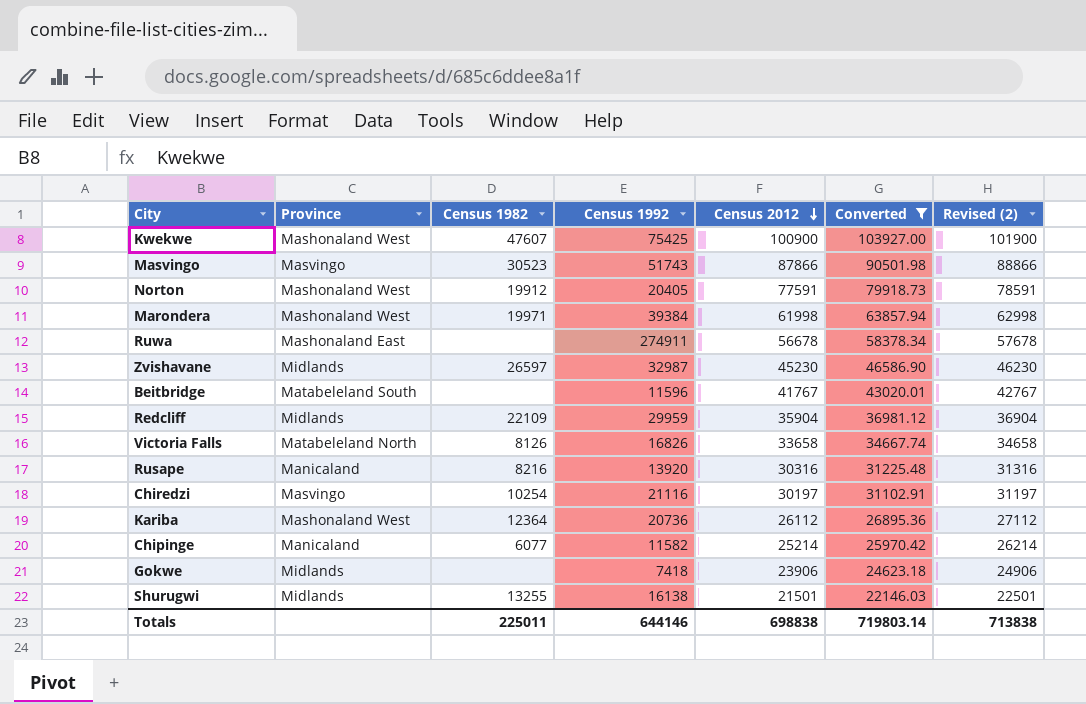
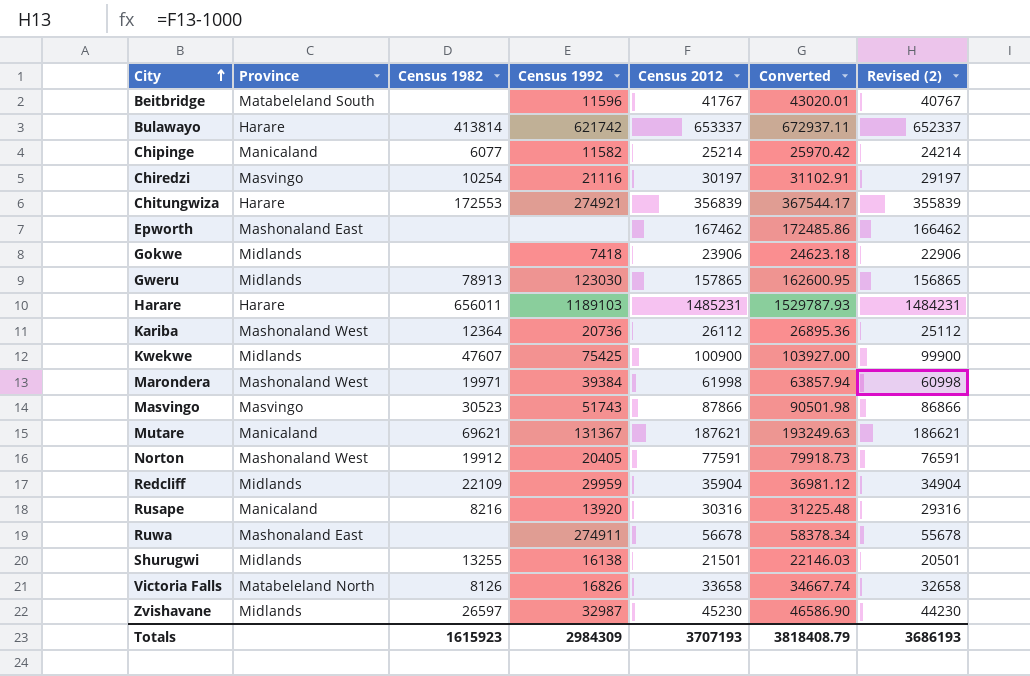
filter: Converted <= 103927.00 -> none
row order: Census 2012 descending -> City ascending
column Revised (2) | formula: [Census 2012] + 1000 -> [Census 2012] - 1000
Kwekwe | Province: Mashonaland West -> Midlands
Totals | Census 1982: 225011 -> 1615923
Totals | Census 1992: 644146 -> 2984309
Totals | Census 2012: 698838 -> 3707193
Totals | Converted: 719803.14 -> 3818408.79
Totals | Revised (2): 713838 -> 3686193

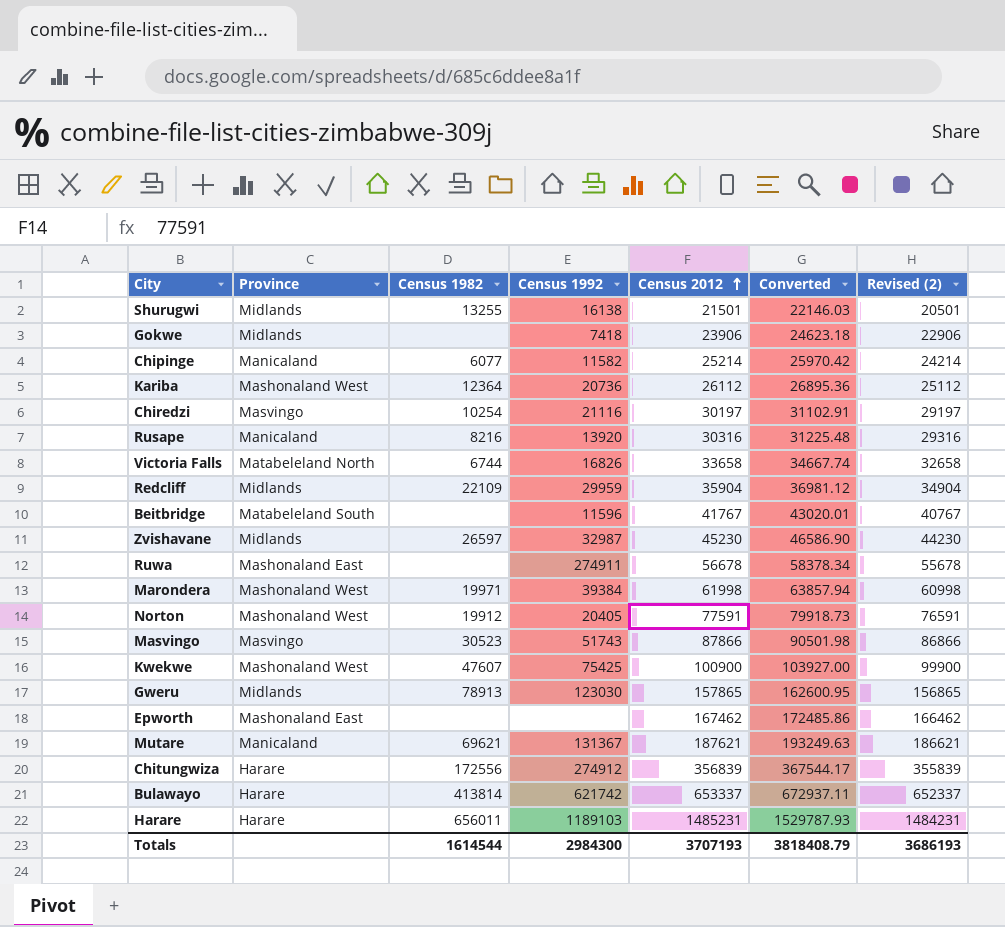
row order: City ascending -> Census 2012 ascending
Victoria Falls | Census 1982: 8126 -> 6744
Kwekwe | Province: Midlands -> Mashonaland West
Chitungwiza | Census 1982: 172553 -> 172556
Chitungwiza | Census 1992: 274921 -> 274912
Totals | Census 1982: 1615923 -> 1614544
Totals | Census 1992: 2984309 -> 2984300

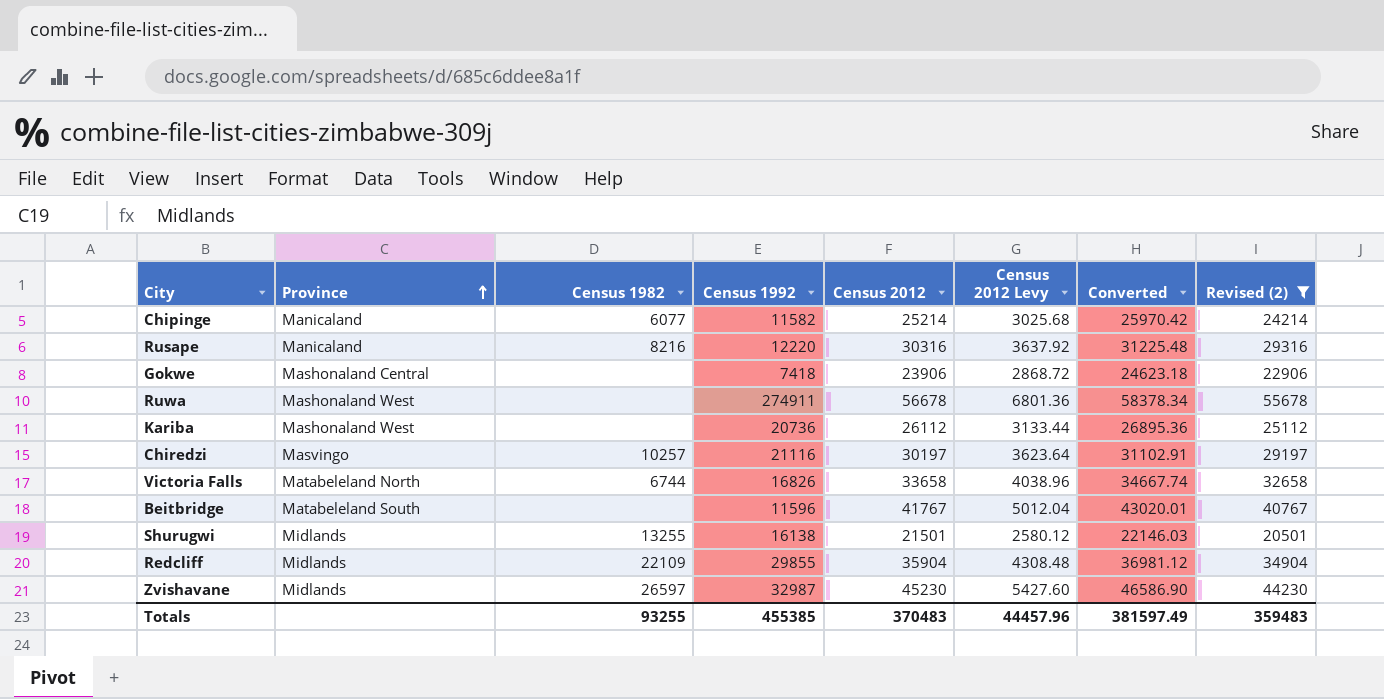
filter: none -> Revised (2) <= 55678
row order: Census 2012 ascending -> Province ascending
column Census 2012 Levy | formula: none -> [Census 2012] * 0.12
Rusape | Census 1992: 13920 -> 12220
Gokwe | Province: Midlands -> Mashonaland Central
Ruwa | Province: Mashonaland East -> Mashonaland West
Kariba | Census 1982: 12364 -> none
Chiredzi | Census 1982: 10254 -> 10257
Redcliff | Census 1992: 29959 -> 29855
Totals | Census 1982: 1614544 -> 93255
Totals | Census 1992: 2984300 -> 455385
Totals | Census 2012: 3707193 -> 370483
Totals | Converted: 3818408.79 -> 381597.49
Totals | Revised (2): 3686193 -> 359483

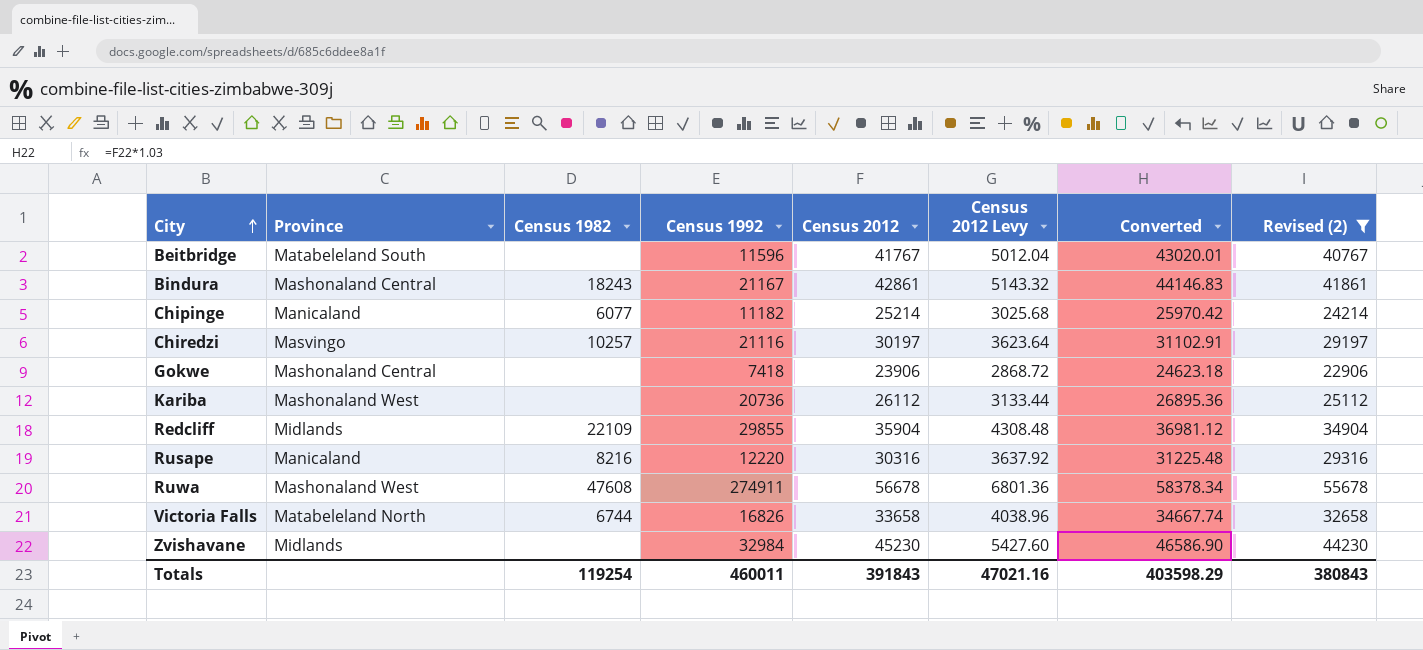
row order: Province ascending -> City ascending
row Shurugwi: Midlands | 13255 | 16138 | 21501 | 2580.12 | 22146.03 | 20501 -> none
row Bindura: none -> Mashonaland Central | 18243 | 21167 | 42861 | 5143.32 | 44146.83 | 41861
Chipinge | Census 1992: 11582 -> 11182
Ruwa | Census 1982: none -> 47608
Zvishavane | Census 1982: 26597 -> none
Zvishavane | Census 1992: 32987 -> 32984
Totals | Census 1982: 93255 -> 119254
Totals | Census 1992: 455385 -> 460011
Totals | Census 2012: 370483 -> 391843
Totals | Census 2012 Levy: 44457.96 -> 47021.16
Totals | Converted: 381597.49 -> 403598.29
Totals | Revised (2): 359483 -> 380843

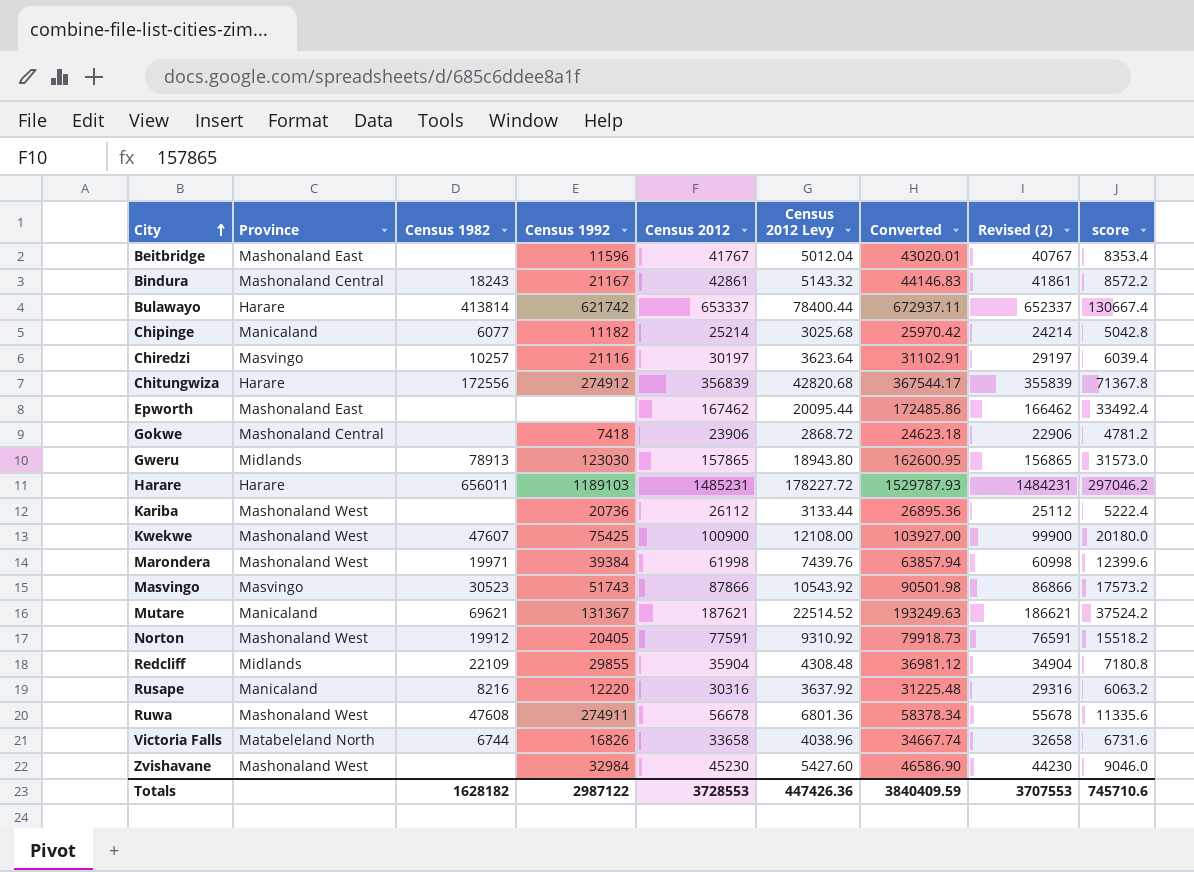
filter: Revised (2) <= 55678 -> none
column score | formula: none -> [Census 2012] * 0.2
Beitbridge | Province: Matabeleland South -> Mashonaland East
Zvishavane | Province: Midlands -> Mashonaland West
Totals | Census 1982: 119254 -> 1628182
Totals | Census 1992: 460011 -> 2987122
Totals | Census 2012: 391843 -> 3728553
Totals | Census 2012 Levy: 47021.16 -> 447426.36
Totals | Converted: 403598.29 -> 3840409.59
Totals | Revised (2): 380843 -> 3707553

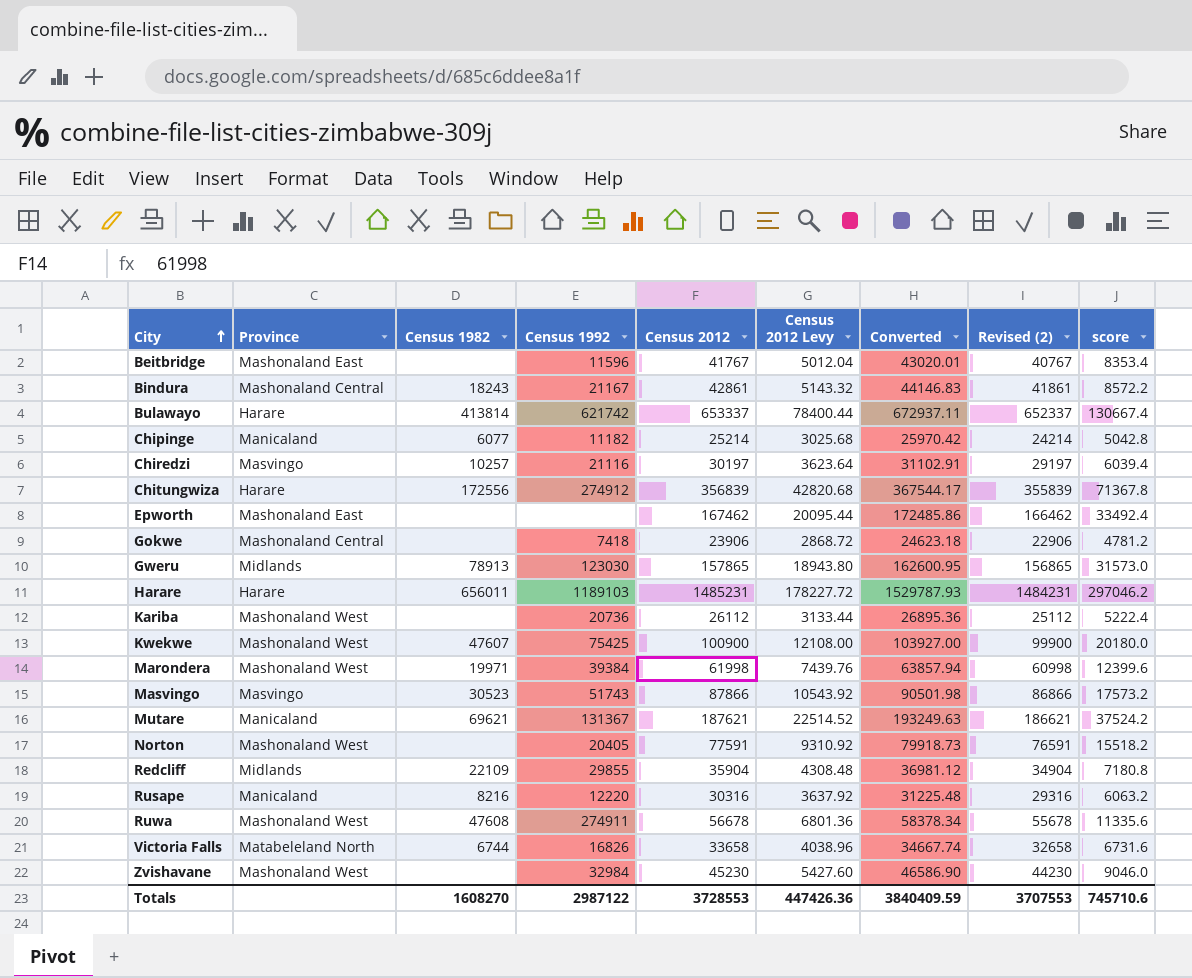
Norton | Census 1982: 19912 -> none
Totals | Census 1982: 1628182 -> 1608270

